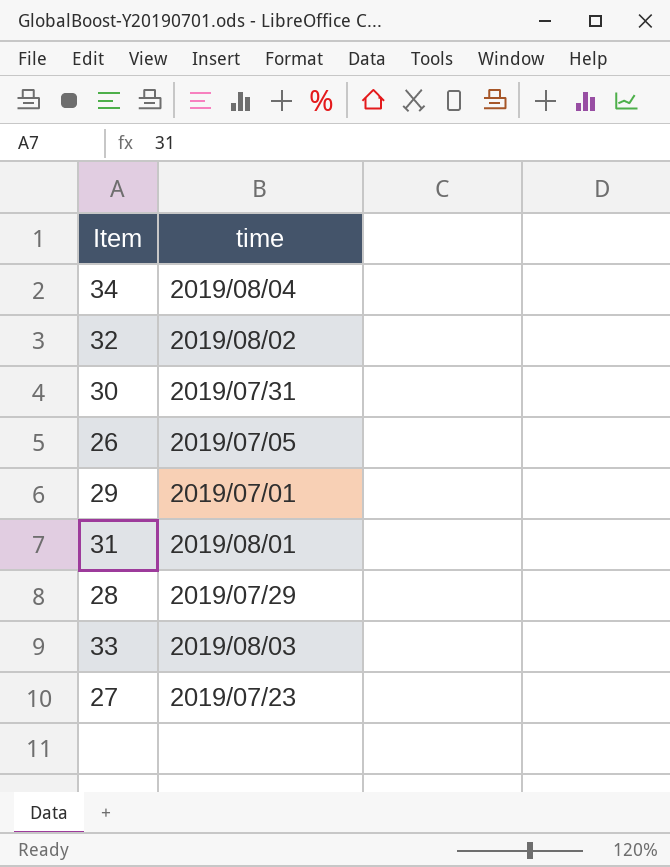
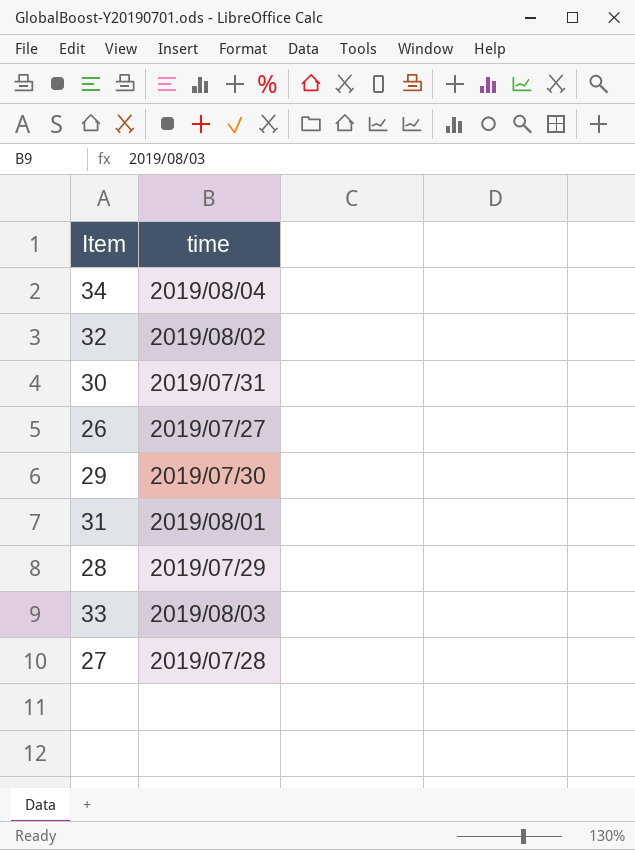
26 | time: 2019/07/05 -> 2019/07/27
29 | time: 2019/07/01 -> 2019/07/30
27 | time: 2019/07/23 -> 2019/07/28

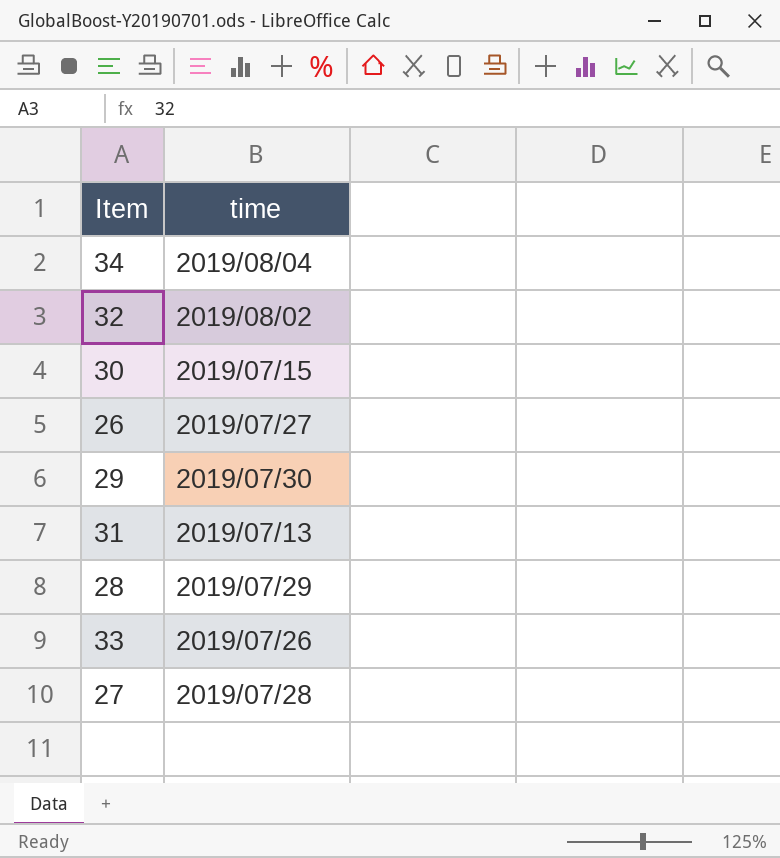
30 | time: 2019/07/31 -> 2019/07/15
31 | time: 2019/08/01 -> 2019/07/13
33 | time: 2019/08/03 -> 2019/07/26

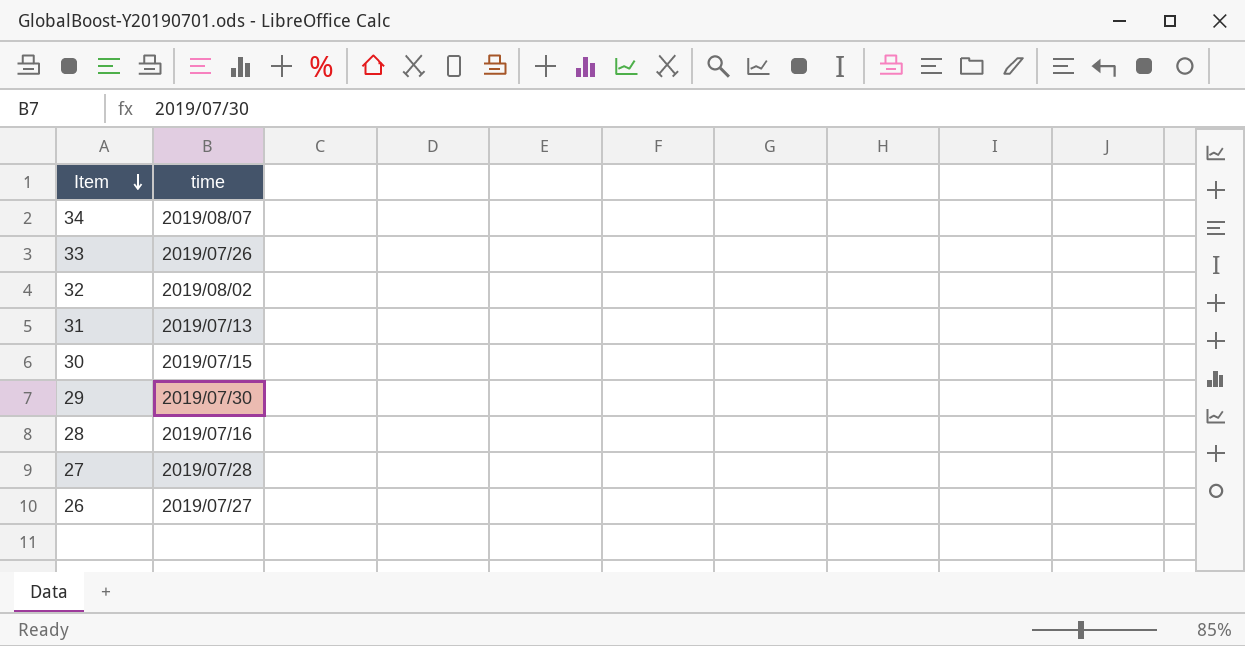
row order: none -> Item descending
34 | time: 2019/08/04 -> 2019/08/07
28 | time: 2019/07/29 -> 2019/07/16

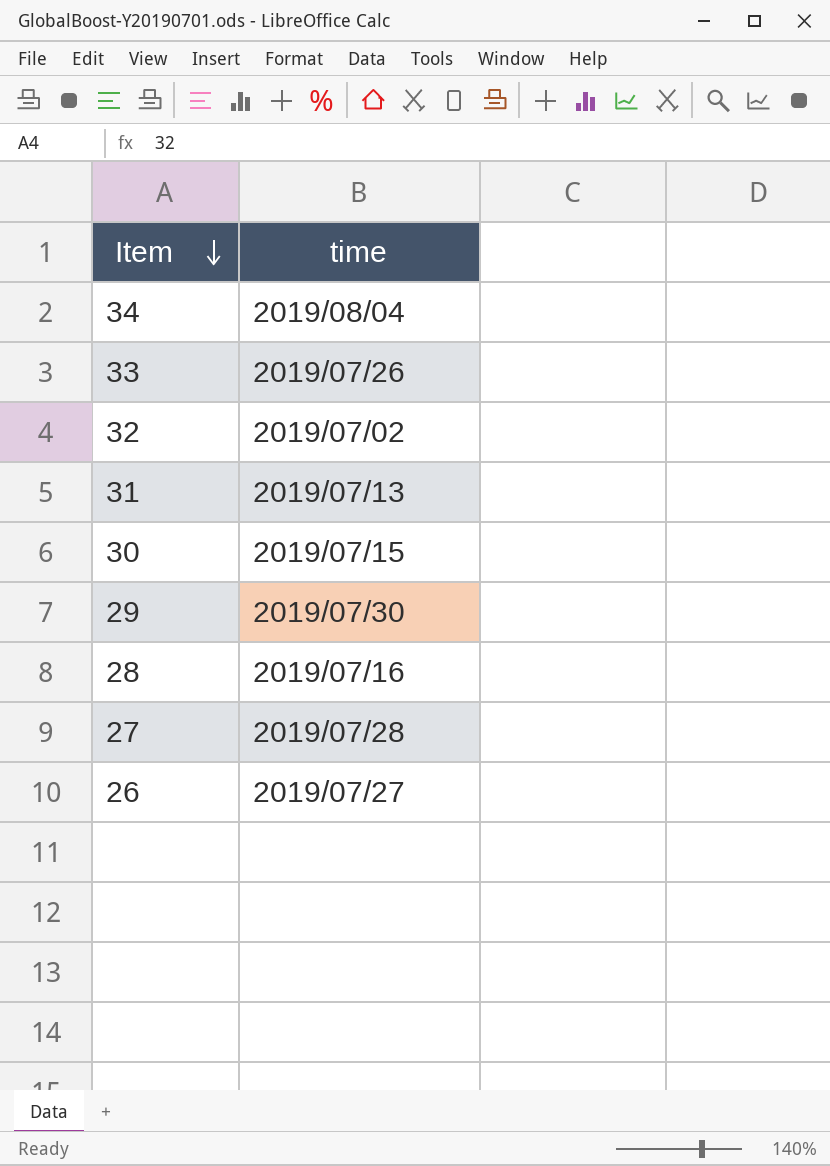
34 | time: 2019/08/07 -> 2019/08/04
32 | time: 2019/08/02 -> 2019/07/02

